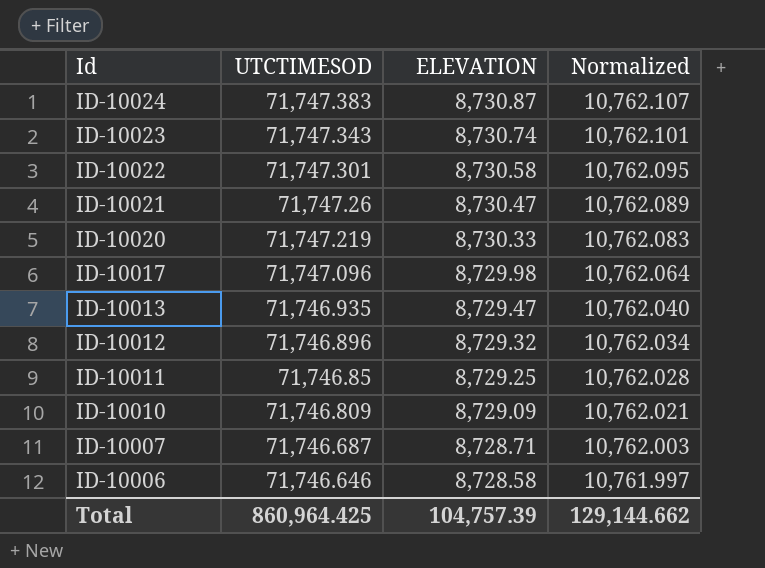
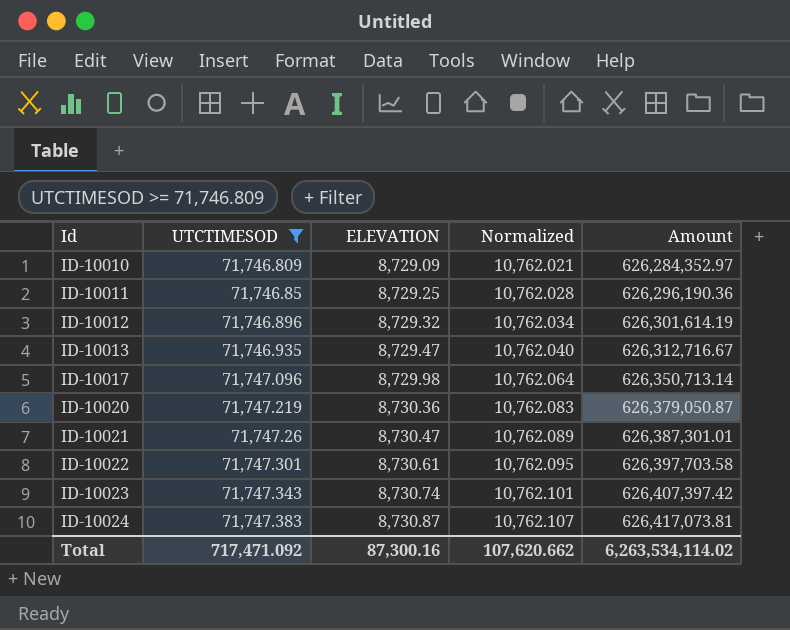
filter: none -> UTCTIMESOD >= 71,746.809
row order: Id descending -> Id ascending
column Amount | formula: none -> [UTCTIMESOD] * [ELEVATION]
ID-10020 | ELEVATION: 8,730.33 -> 8,730.36
ID-10022 | ELEVATION: 8,730.58 -> 8,730.61
Total | UTCTIMESOD: 860,964.425 -> 717,471.092
Total | ELEVATION: 104,757.39 -> 87,300.16
Total | Normalized: 129,144.662 -> 107,620.662

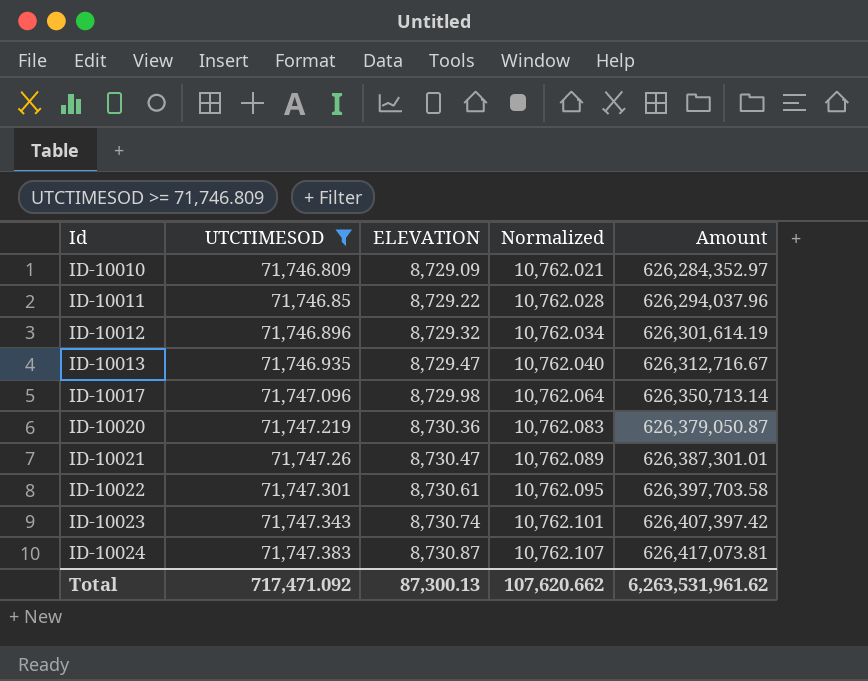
ID-10011 | ELEVATION: 8,729.25 -> 8,729.22
ID-10011 | Amount: 626,296,190.36 -> 626,294,037.96
Total | ELEVATION: 87,300.16 -> 87,300.13
Total | Amount: 6,263,534,114.02 -> 6,263,531,961.62

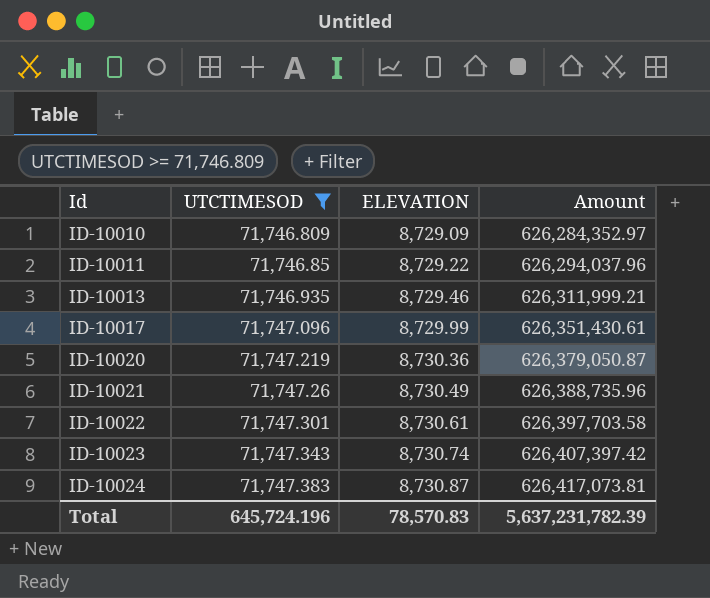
column Normalized | formula: [UTCTIMESOD] * 0.15 -> none
row ID-10012: 71,746.896 | 8,729.32 | 10,762.034 | 626,301,614.19 -> none
ID-10013 | ELEVATION: 8,729.47 -> 8,729.46
ID-10013 | Amount: 626,312,716.67 -> 626,311,999.21
ID-10017 | ELEVATION: 8,729.98 -> 8,729.99
ID-10017 | Amount: 626,350,713.14 -> 626,351,430.61
ID-10021 | ELEVATION: 8,730.47 -> 8,730.49
ID-10021 | Amount: 626,387,301.01 -> 626,388,735.96
Total | UTCTIMESOD: 717,471.092 -> 645,724.196
Total | ELEVATION: 87,300.13 -> 78,570.83
Total | Amount: 6,263,531,961.62 -> 5,637,231,782.39

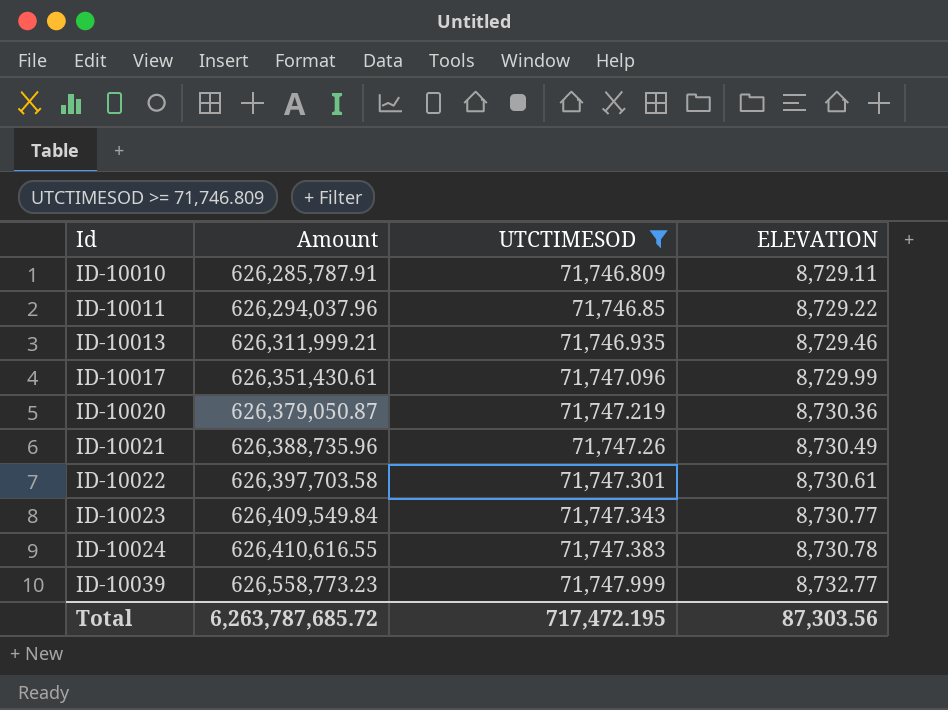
column Amount | position: 4 -> 2
ID-10010 | Amount: 626,284,352.97 -> 626,285,787.91
ID-10010 | ELEVATION: 8,729.09 -> 8,729.11
ID-10023 | Amount: 626,407,397.42 -> 626,409,549.84
ID-10023 | ELEVATION: 8,730.74 -> 8,730.77
ID-10024 | Amount: 626,417,073.81 -> 626,410,616.55
ID-10024 | ELEVATION: 8,730.87 -> 8,730.78
row ID-10039: none -> 626,558,773.23 | 71,747.999 | 8,732.77
Total | Amount: 5,637,231,782.39 -> 6,263,787,685.72
Total | UTCTIMESOD: 645,724.196 -> 717,472.195
Total | ELEVATION: 78,570.83 -> 87,303.56

